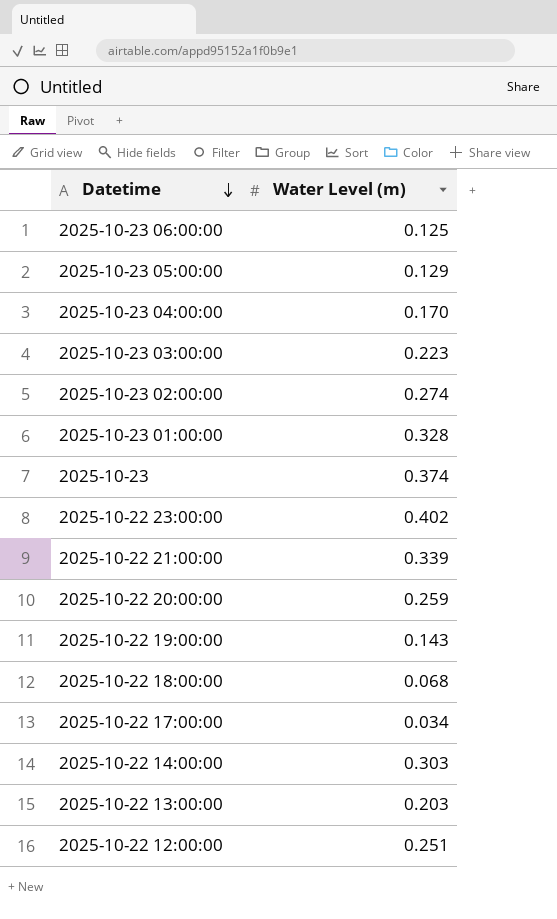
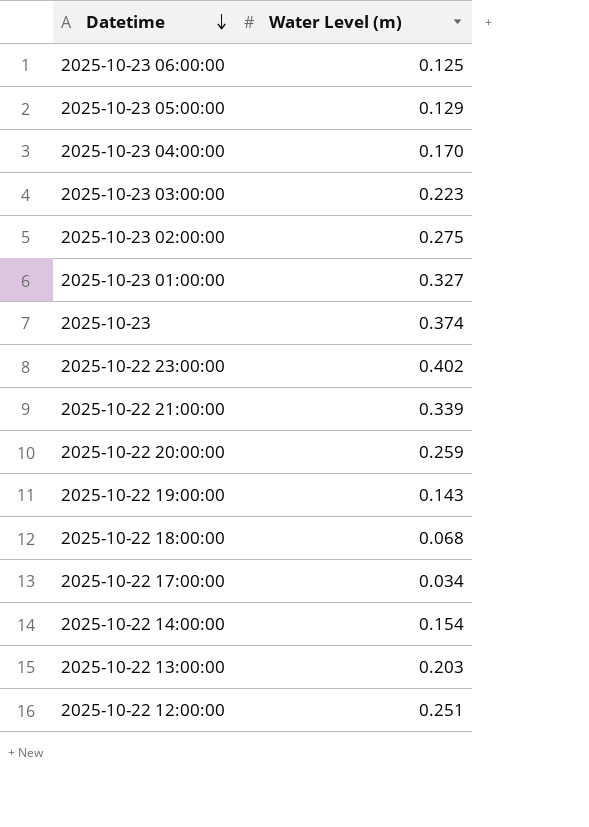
2025-10-23 02:00:00 | Water Level (m): 0.274 -> 0.275
2025-10-23 01:00:00 | Water Level (m): 0.328 -> 0.327
2025-10-22 14:00:00 | Water Level (m): 0.303 -> 0.154

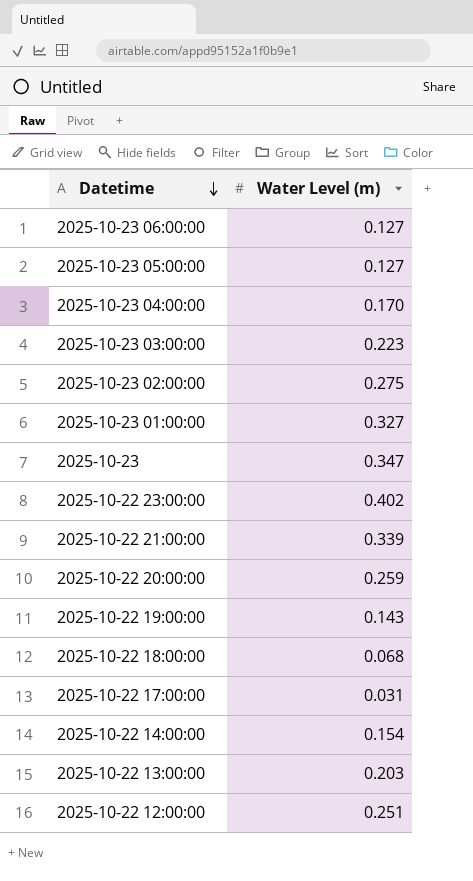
2025-10-23 06:00:00 | Water Level (m): 0.125 -> 0.127
2025-10-23 05:00:00 | Water Level (m): 0.129 -> 0.127
2025-10-23 | Water Level (m): 0.374 -> 0.347
2025-10-22 17:00:00 | Water Level (m): 0.034 -> 0.031

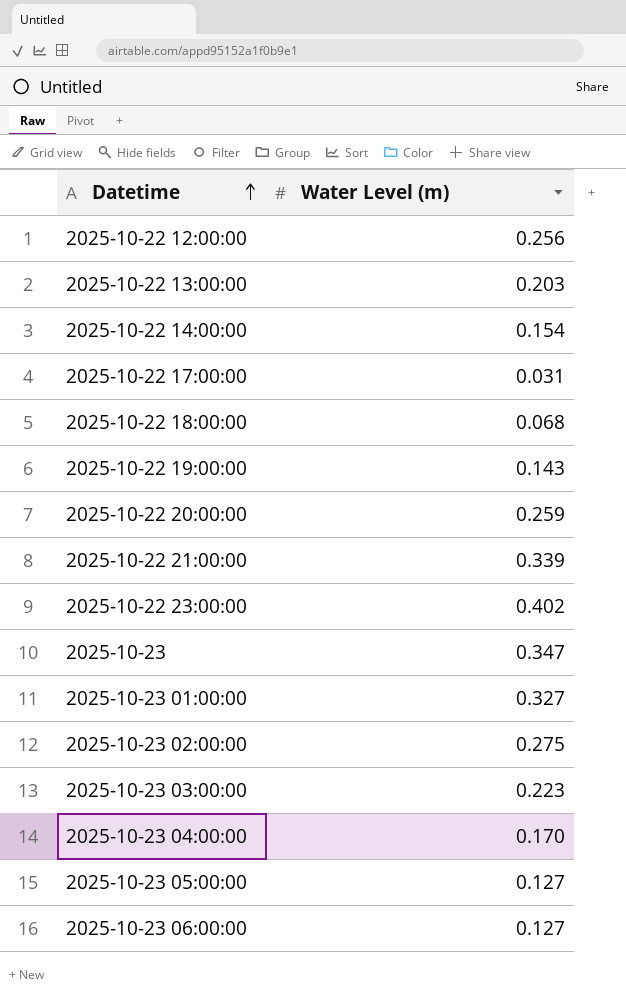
row order: Datetime descending -> Datetime ascending
2025-10-22 12:00:00 | Water Level (m): 0.251 -> 0.256

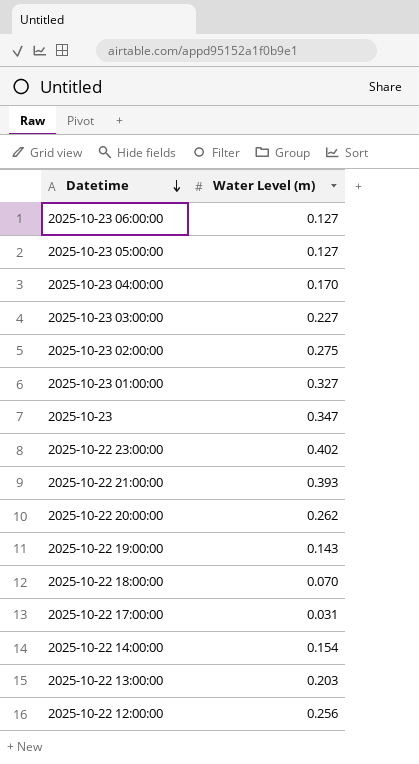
row order: Datetime ascending -> Datetime descending
2025-10-23 03:00:00 | Water Level (m): 0.223 -> 0.227
2025-10-22 21:00:00 | Water Level (m): 0.339 -> 0.393
2025-10-22 20:00:00 | Water Level (m): 0.259 -> 0.262
2025-10-22 18:00:00 | Water Level (m): 0.068 -> 0.070

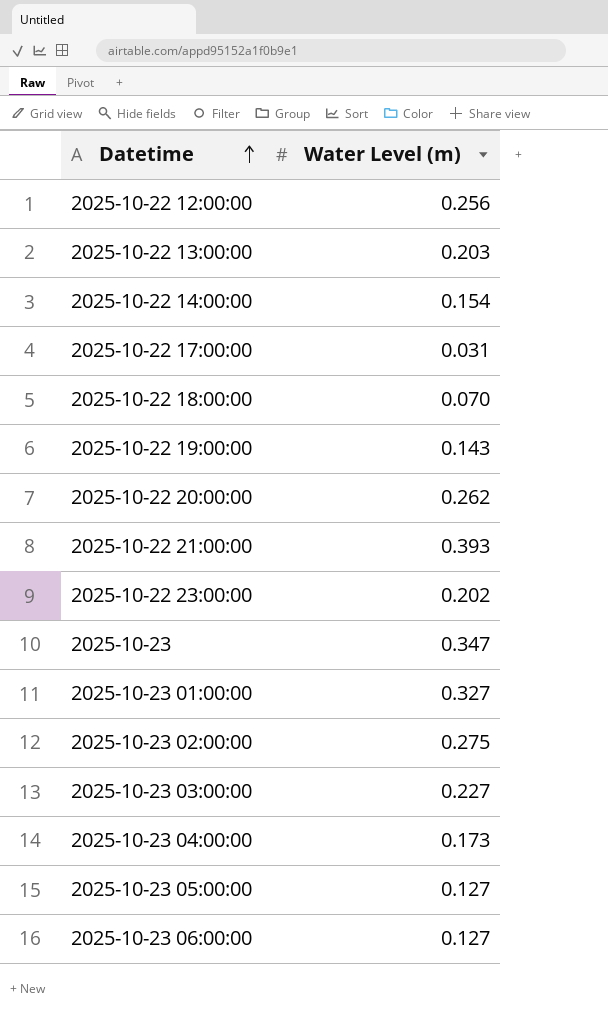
row order: Datetime descending -> Datetime ascending
2025-10-22 23:00:00 | Water Level (m): 0.402 -> 0.202
2025-10-23 04:00:00 | Water Level (m): 0.170 -> 0.173

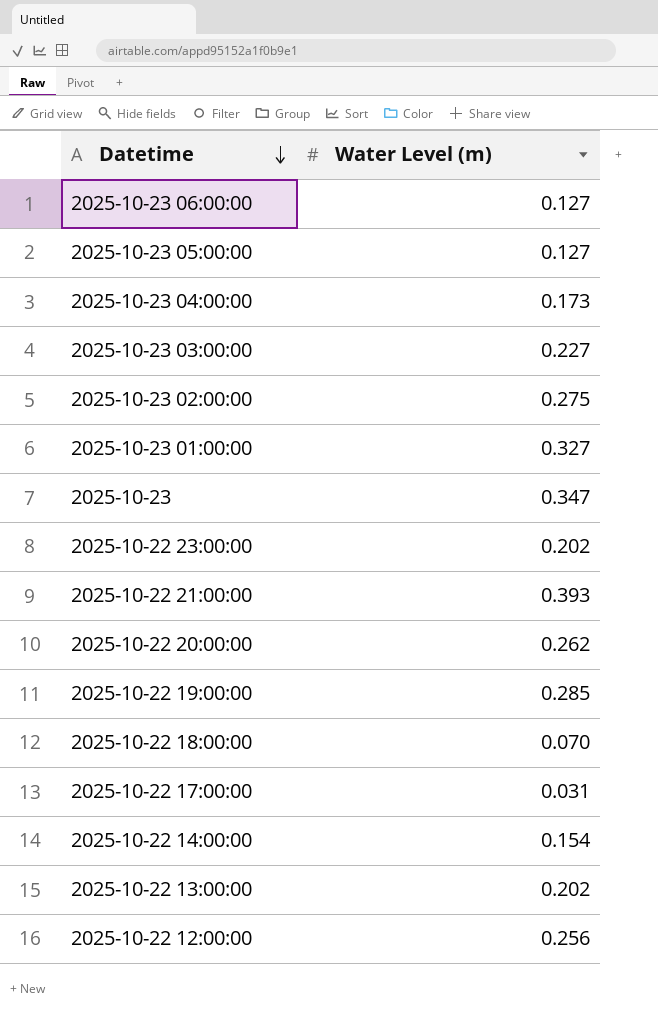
row order: Datetime ascending -> Datetime descending
2025-10-22 19:00:00 | Water Level (m): 0.143 -> 0.285
2025-10-22 13:00:00 | Water Level (m): 0.203 -> 0.202

